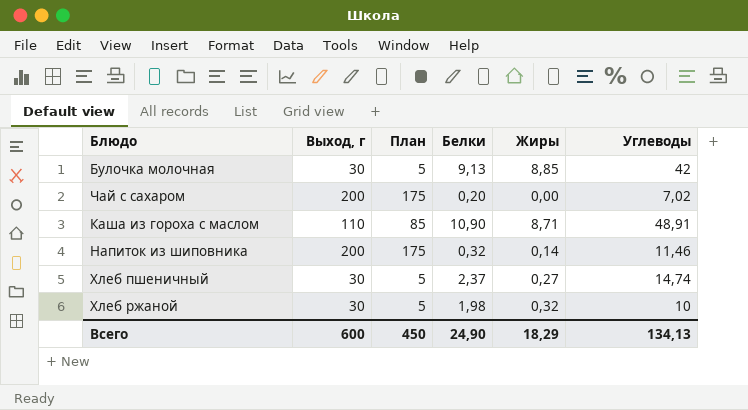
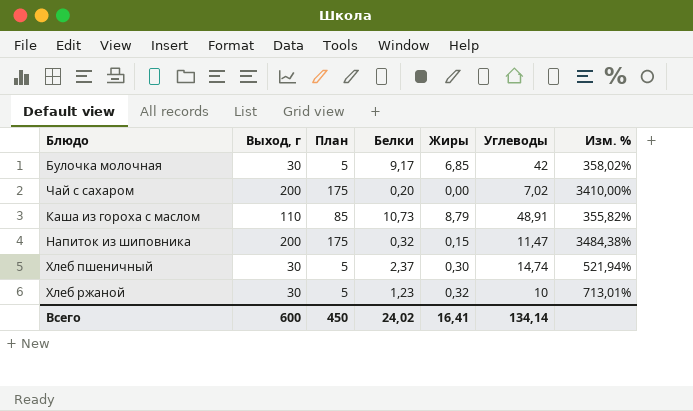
column Изм. % | formula: none -> ([Углеводы] - [Белки]) / [Белки]
Булочка молочная | Белки: 9,13 -> 9,17
Булочка молочная | Жиры: 8,85 -> 6,85
Каша из гороха с маслом | Белки: 10,90 -> 10,73
Каша из гороха с маслом | Жиры: 8,71 -> 8,79
Напиток из шиповника | Жиры: 0,14 -> 0,15
Напиток из шиповника | Углеводы: 11,46 -> 11,47
Хлеб пшеничный | Жиры: 0,27 -> 0,30
Хлеб ржаной | Белки: 1,98 -> 1,23
Всего | Белки: 24,90 -> 24,02
Всего | Жиры: 18,29 -> 16,41
Всего | Углеводы: 134,13 -> 134,14

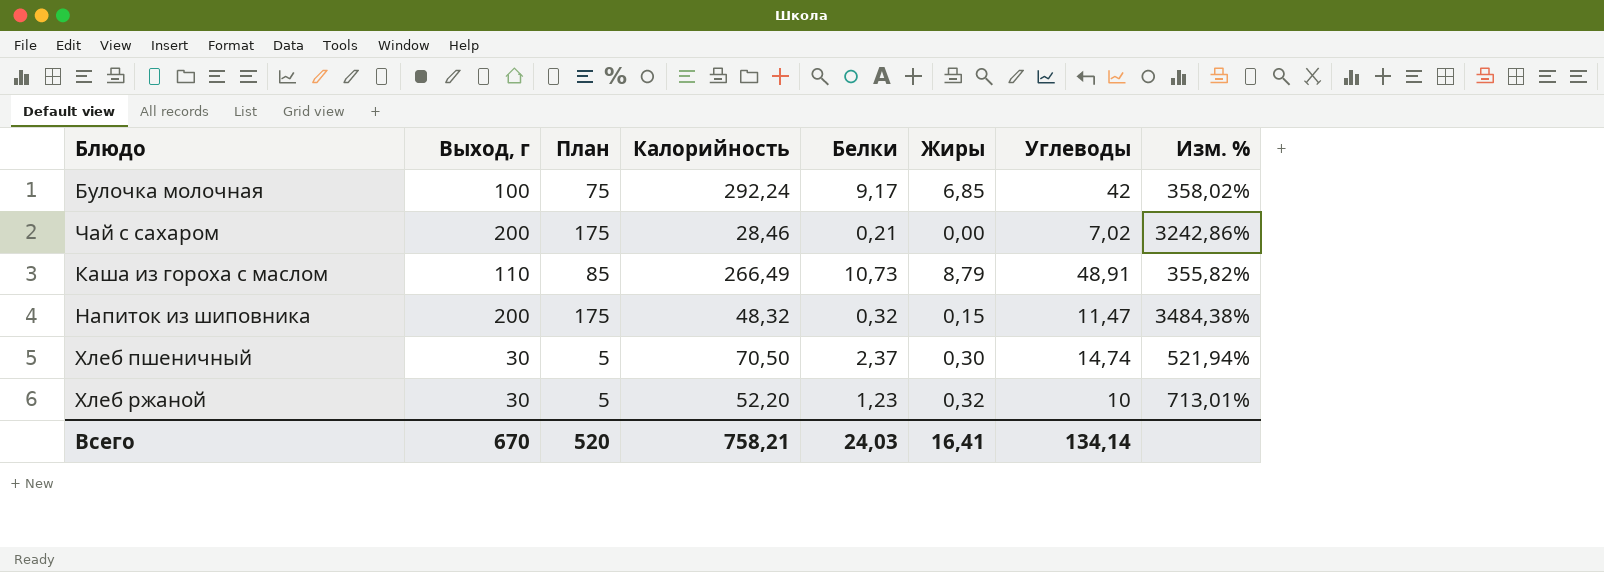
column Калорийность | position: none -> 4
Булочка молочная | Выход, г: 30 -> 100
Булочка молочная | План: 5 -> 75
Чай с сахаром | Белки: 0,20 -> 0,21
Чай с сахаром | Изм. %: 3410,00% -> 3242,86%
Всего | Выход, г: 600 -> 670
Всего | План: 450 -> 520
Всего | Белки: 24,02 -> 24,03

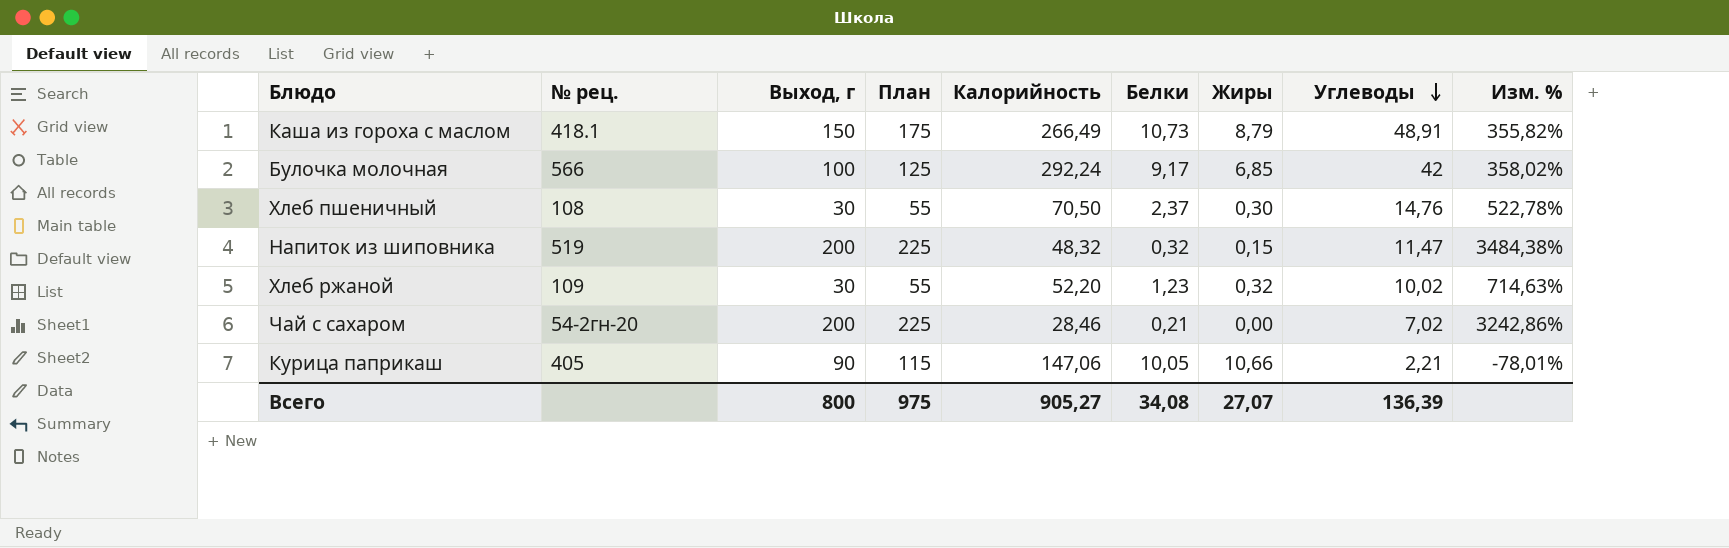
row order: none -> Углеводы descending
column № рец. | position: none -> 2
column План | formula: [Выход, г] - 25 -> [Выход, г] + 25
Каша из гороха с маслом | Выход, г: 110 -> 150
Хлеб пшеничный | Углеводы: 14,74 -> 14,76
Хлеб пшеничный | Изм. %: 521,94% -> 522,78%
Хлеб ржаной | Углеводы: 10 -> 10,02
Хлеб ржаной | Изм. %: 713,01% -> 714,63%
row Курица паприкаш: none -> 405 | 90 | 115 | 147,06 | 10,05 | 10,66 | 2,21 | -78,01%
Всего | Выход, г: 670 -> 800
Всего | План: 520 -> 975
Всего | Калорийность: 758,21 -> 905,27
Всего | Белки: 24,03 -> 34,08
Всего | Жиры: 16,41 -> 27,07
Всего | Углеводы: 134,14 -> 136,39

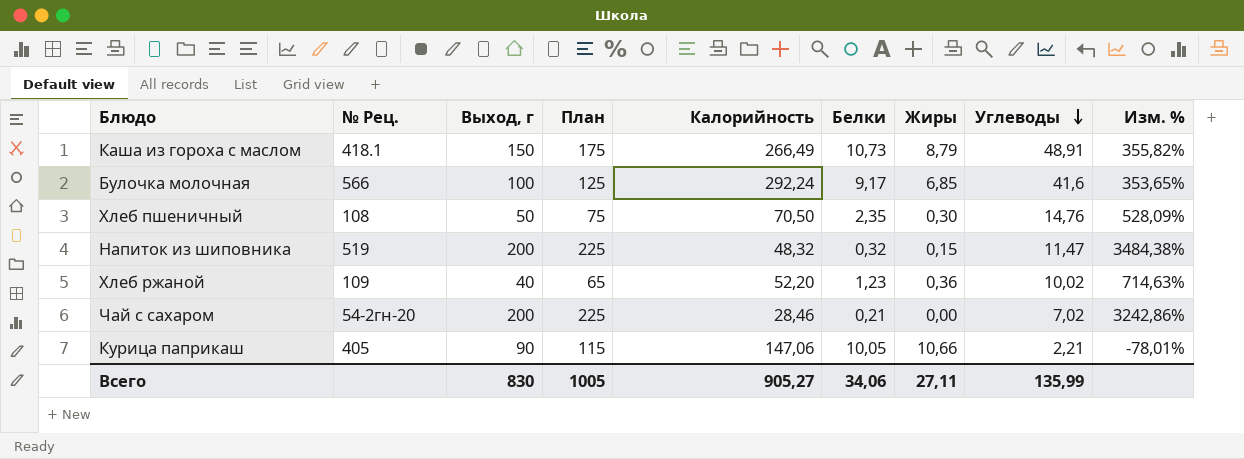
column name: № рец. -> № Рец.
Булочка молочная | Углеводы: 42 -> 41,6
Булочка молочная | Изм. %: 358,02% -> 353,65%
Хлеб пшеничный | Выход, г: 30 -> 50
Хлеб пшеничный | План: 55 -> 75
Хлеб пшеничный | Белки: 2,37 -> 2,35
Хлеб пшеничный | Изм. %: 522,78% -> 528,09%
Хлеб ржаной | Выход, г: 30 -> 40
Хлеб ржаной | План: 55 -> 65
Хлеб ржаной | Жиры: 0,32 -> 0,36
Всего | Выход, г: 800 -> 830
Всего | План: 975 -> 1005
Всего | Белки: 34,08 -> 34,06
Всего | Жиры: 27,07 -> 27,11
Всего | Углеводы: 136,39 -> 135,99

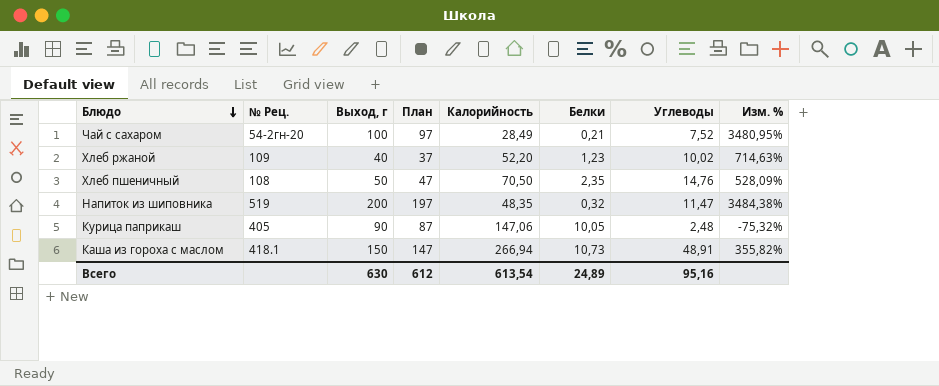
row order: Углеводы descending -> Блюдо descending
column Жиры | position: 7 -> none
column План | formula: [Выход, г] + 25 -> [Выход, г] - 3
row Булочка молочная: 566 | 100 | 125 | 292,24 | 9,17 | 6,85 | 41,6 | 353,65% -> none
Чай с сахаром | Выход, г: 200 -> 100
Чай с сахаром | Калорийность: 28,46 -> 28,49
Чай с сахаром | Углеводы: 7,02 -> 7,52
Чай с сахаром | Изм. %: 3242,86% -> 3480,95%
Напиток из шиповника | Калорийность: 48,32 -> 48,35
Курица паприкаш | Углеводы: 2,21 -> 2,48
Курица паприкаш | Изм. %: -78,01% -> -75,32%
Каша из гороха с маслом | Калорийность: 266,49 -> 266,94
Всего | Выход, г: 830 -> 630
Всего | План: 1005 -> 612
Всего | Калорийность: 905,27 -> 613,54
Всего | Белки: 34,06 -> 24,89
Всего | Углеводы: 135,99 -> 95,16

